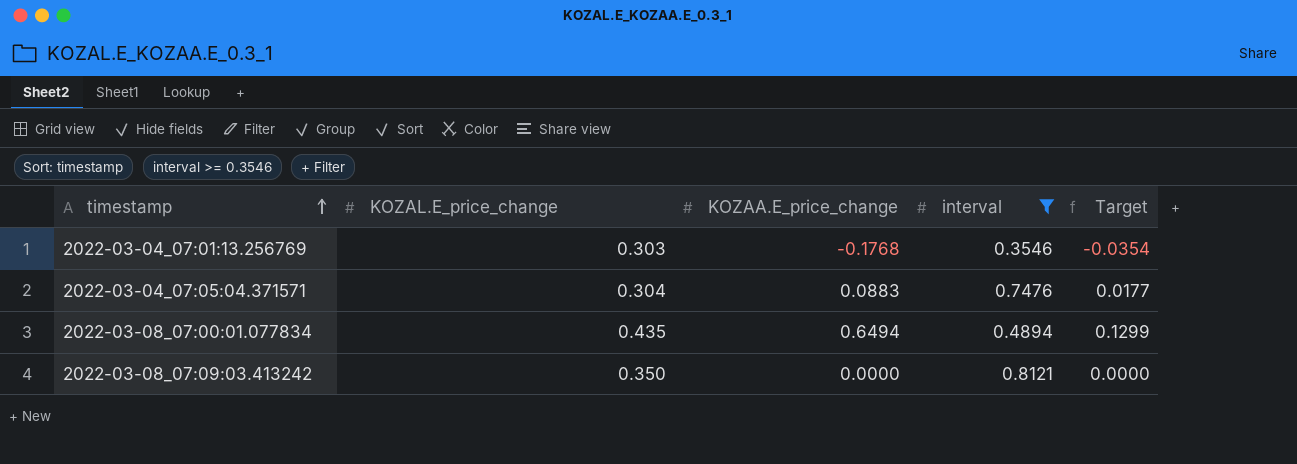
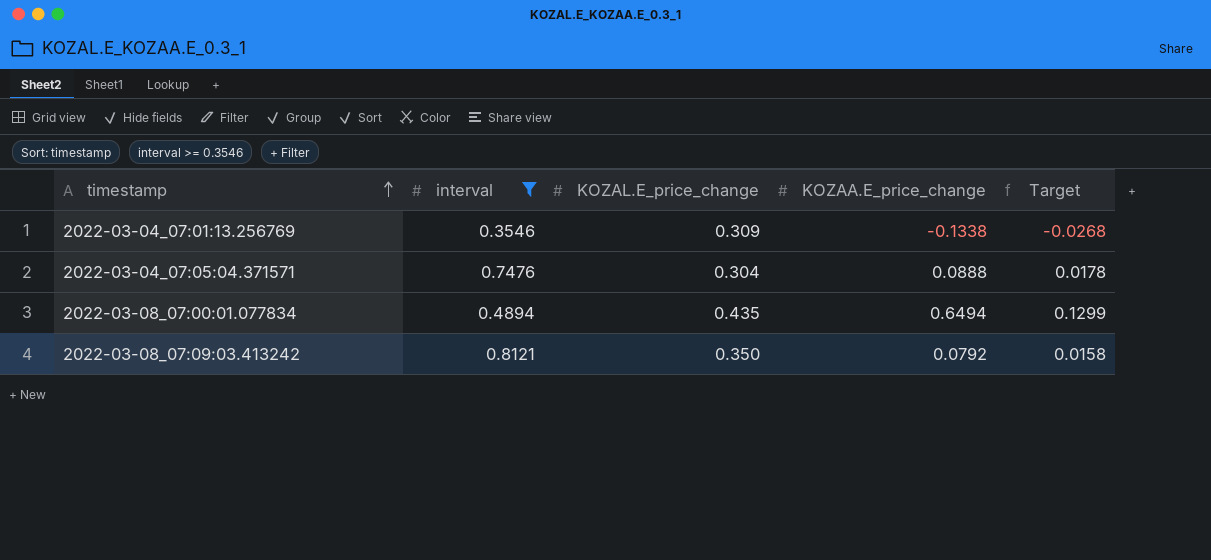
column interval | position: 4 -> 2
2022-03-04_07:01:13.256769 | KOZAL.E_price_change: 0.303 -> 0.309
2022-03-04_07:01:13.256769 | KOZAA.E_price_change: -0.1768 -> -0.1338
2022-03-04_07:01:13.256769 | Target: -0.0354 -> -0.0268
2022-03-04_07:05:04.371571 | KOZAA.E_price_change: 0.0883 -> 0.0888
2022-03-04_07:05:04.371571 | Target: 0.0177 -> 0.0178
2022-03-08_07:09:03.413242 | KOZAA.E_price_change: 0.0000 -> 0.0792
2022-03-08_07:09:03.413242 | Target: 0.0000 -> 0.0158

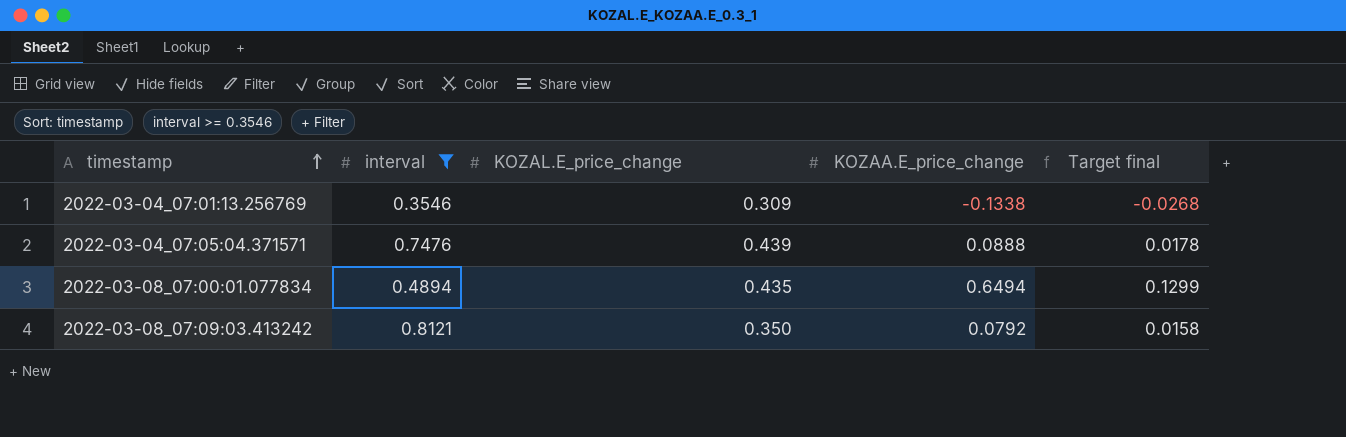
column name: Target -> Target final
2022-03-04_07:05:04.371571 | KOZAL.E_price_change: 0.304 -> 0.439

